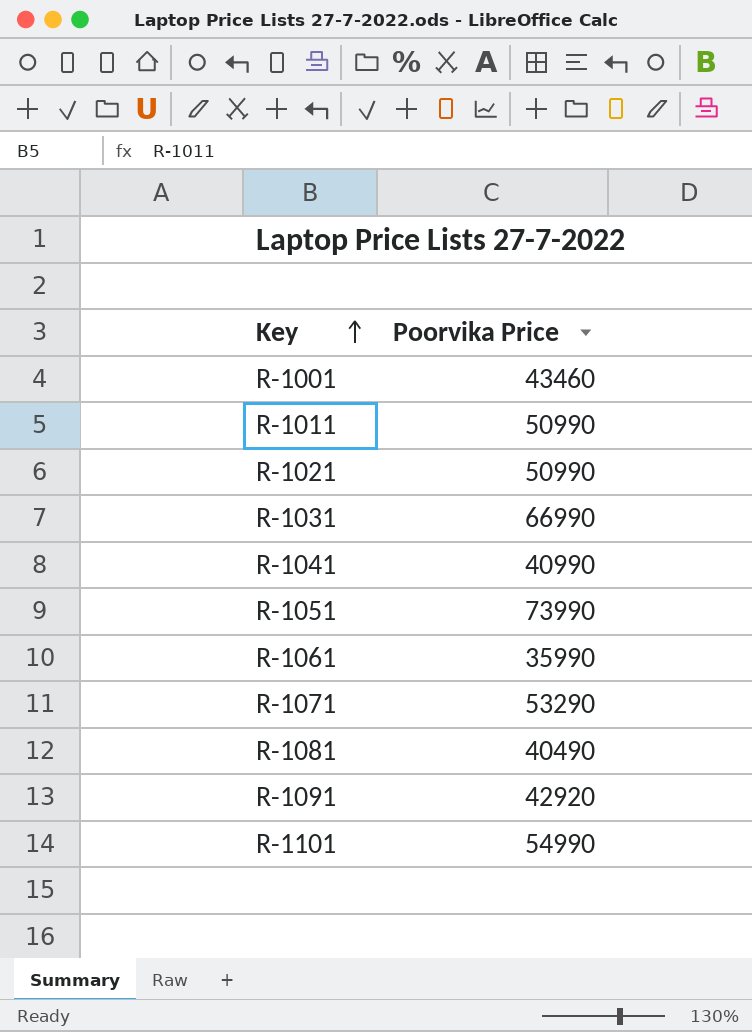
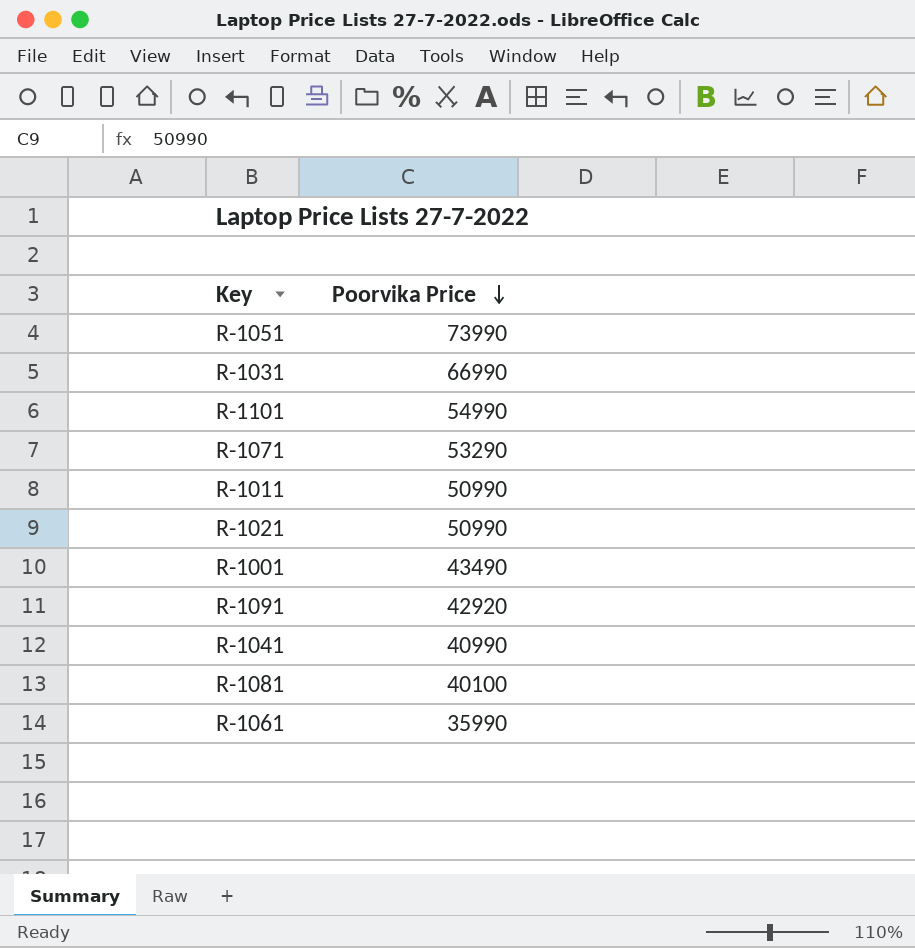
row order: Key ascending -> Poorvika Price descending
R-1001 | Poorvika Price: 43460 -> 43490
R-1081 | Poorvika Price: 40490 -> 40100

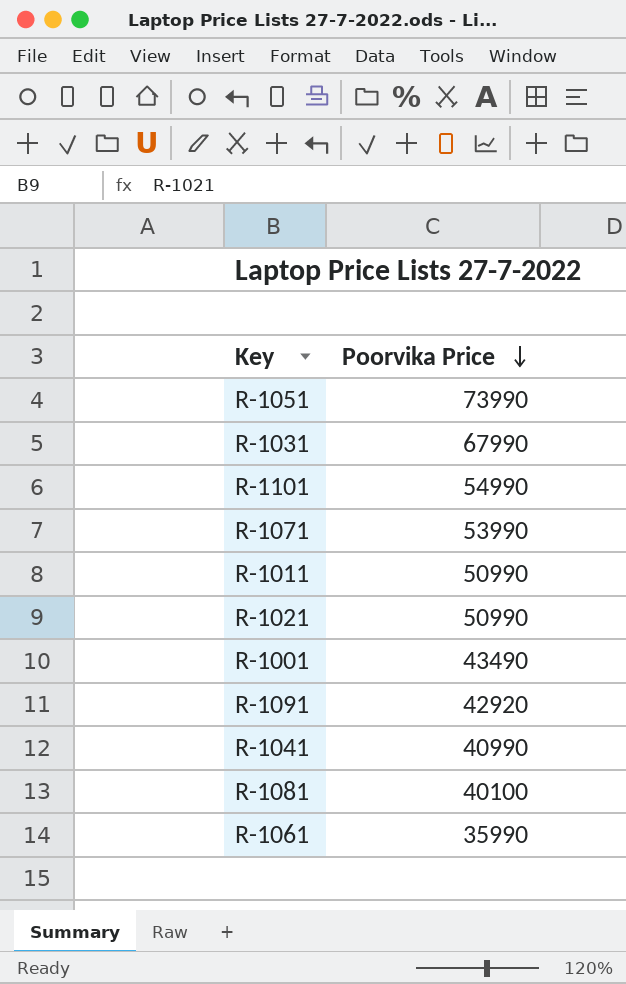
R-1031 | Poorvika Price: 66990 -> 67990
R-1071 | Poorvika Price: 53290 -> 53990

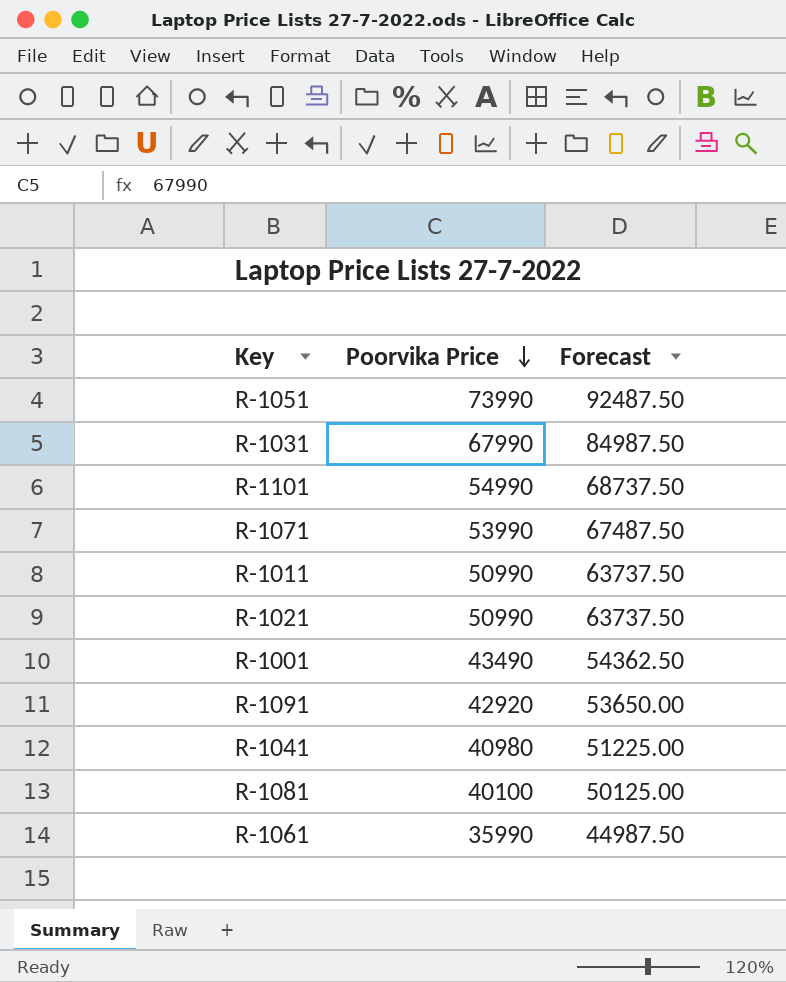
column Forecast | formula: none -> [Poorvika Price] * 1.25
R-1041 | Poorvika Price: 40990 -> 40980

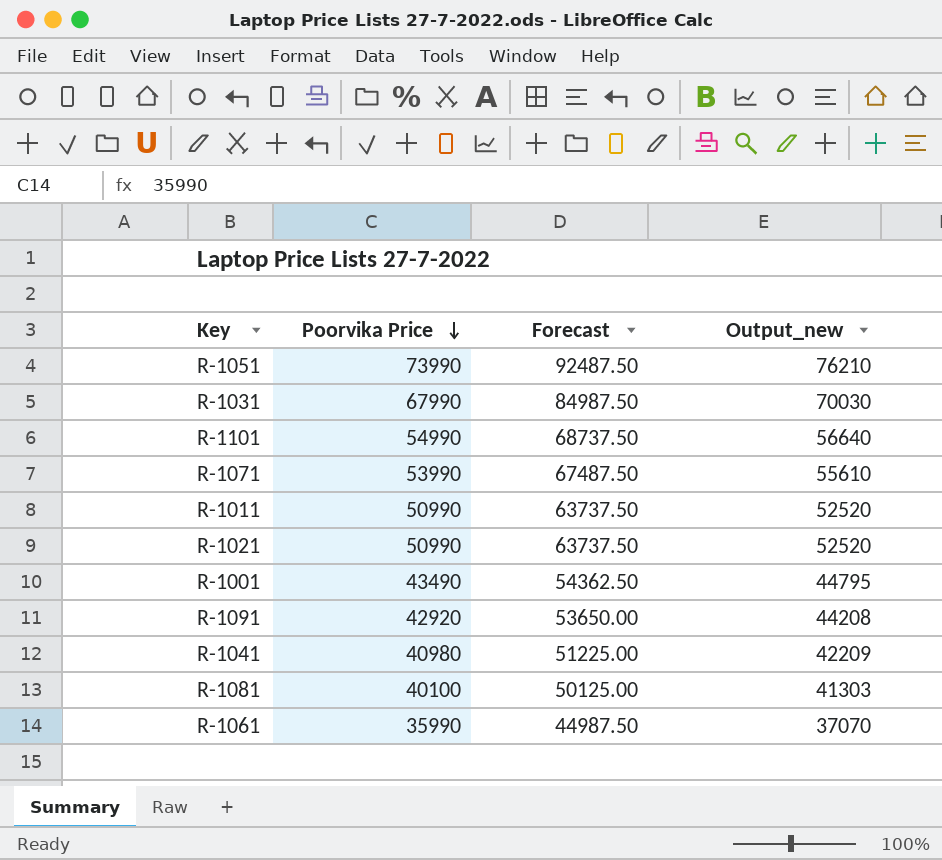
column Output_new | formula: none -> [Poorvika Price] * 1.03

